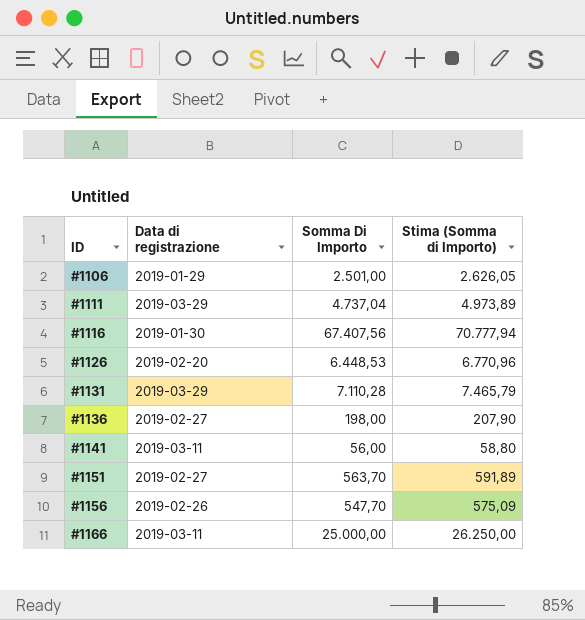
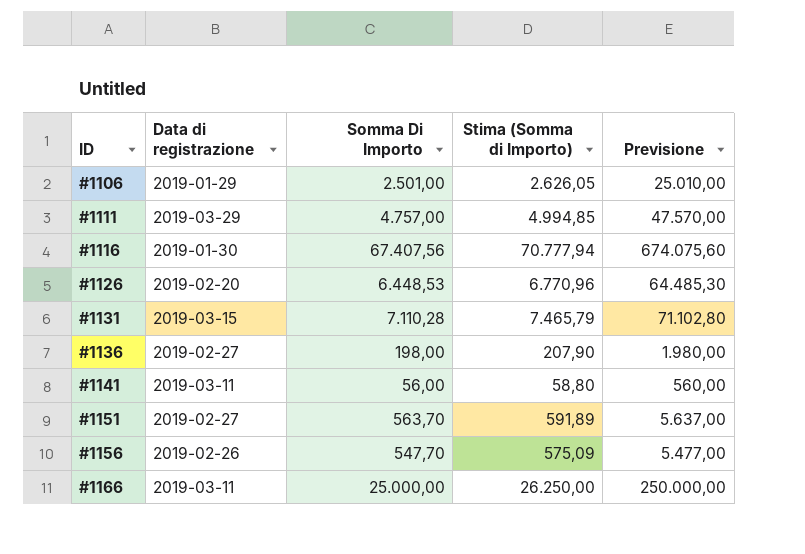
column Previsione | formula: none -> [Somma Di Importo] * 10
#1111 | Somma Di Importo: 4.737,04 -> 4.757,00
#1111 | Stima (Somma di Importo): 4.973,89 -> 4.994,85
#1131 | Data di registrazione: 2019-03-29 -> 2019-03-15

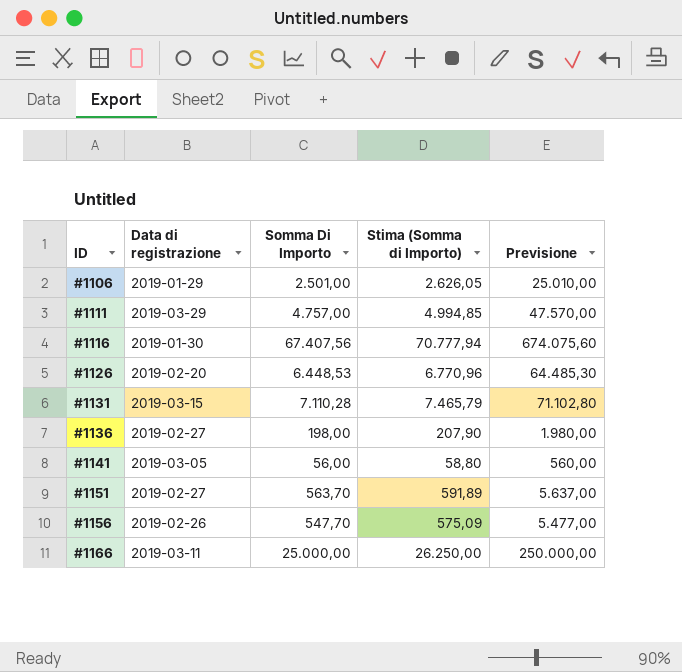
#1141 | Data di registrazione: 2019-03-11 -> 2019-03-05

